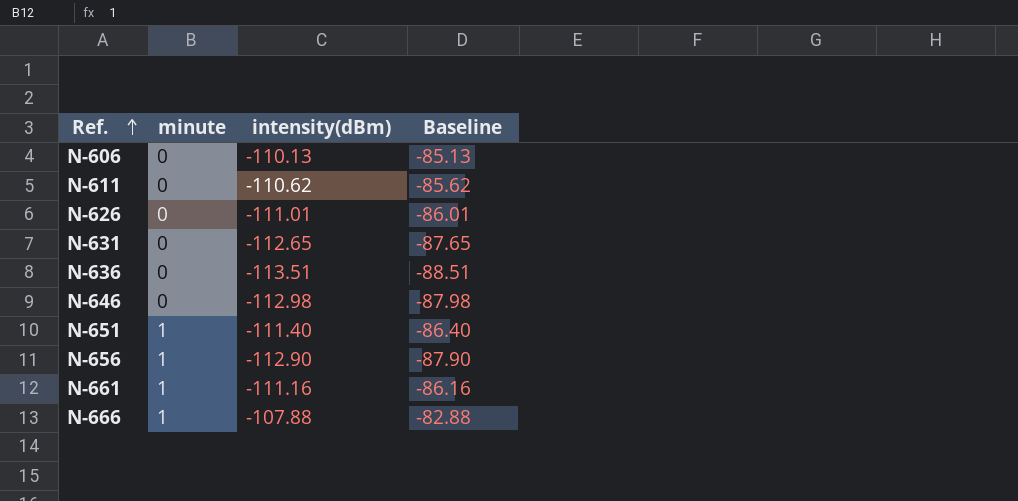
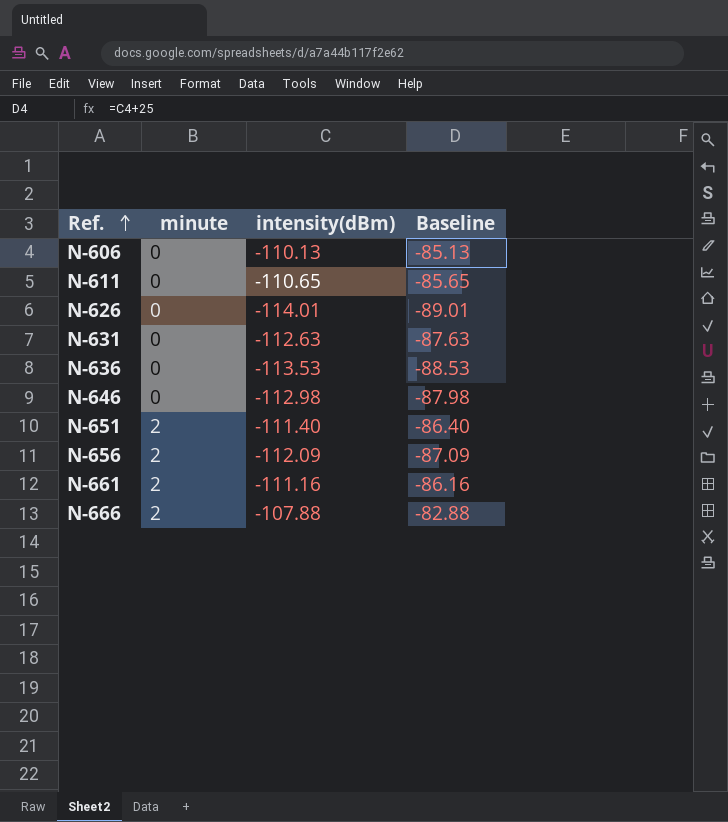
N-611 | intensity(dBm): -110.62 -> -110.65
N-611 | Baseline: -85.62 -> -85.65
N-626 | intensity(dBm): -111.01 -> -114.01
N-626 | Baseline: -86.01 -> -89.01
N-631 | intensity(dBm): -112.65 -> -112.63
N-631 | Baseline: -87.65 -> -87.63
N-636 | intensity(dBm): -113.51 -> -113.53
N-636 | Baseline: -88.51 -> -88.53
N-651 | minute: 1 -> 2
N-656 | minute: 1 -> 2
N-656 | intensity(dBm): -112.90 -> -112.09
N-656 | Baseline: -87.90 -> -87.09
N-661 | minute: 1 -> 2
N-666 | minute: 1 -> 2

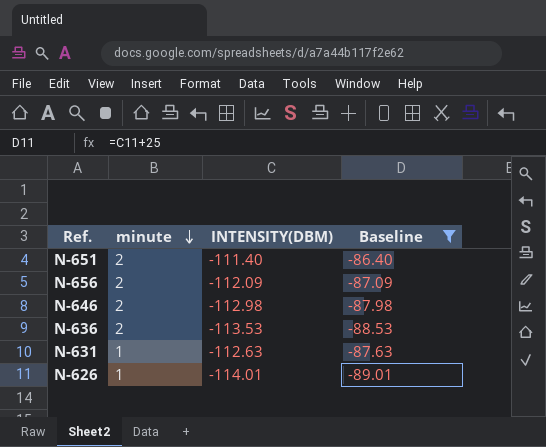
filter: none -> Baseline <= -86.40
row order: Ref. ascending -> minute descending
column name: intensity(dBm) -> INTENSITY(DBM)
N-646 | minute: 0 -> 2
N-636 | minute: 0 -> 2
N-631 | minute: 0 -> 1
N-626 | minute: 0 -> 1

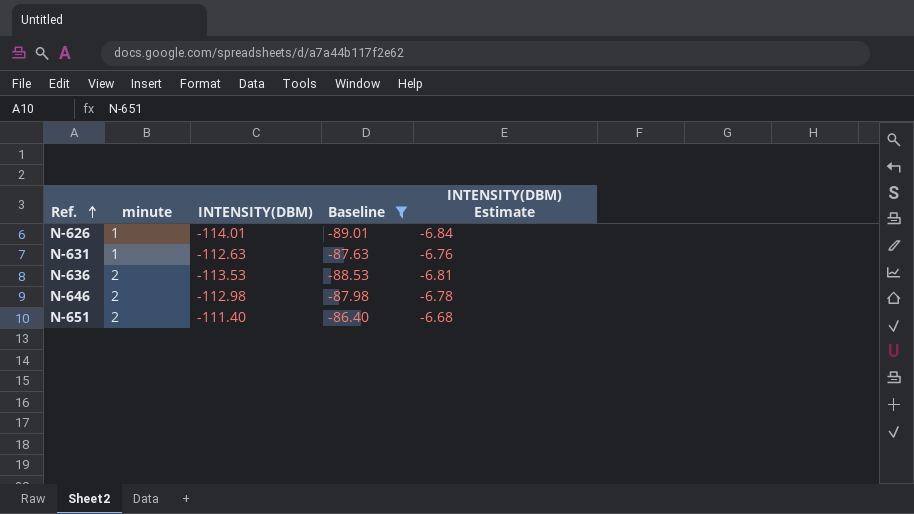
row order: minute descending -> Ref. ascending
column INTENSITY(DBM) Estimate | formula: none -> [INTENSITY(DBM)] * 0.06
row N-656: 2 | -112.09 | -87.09 -> none

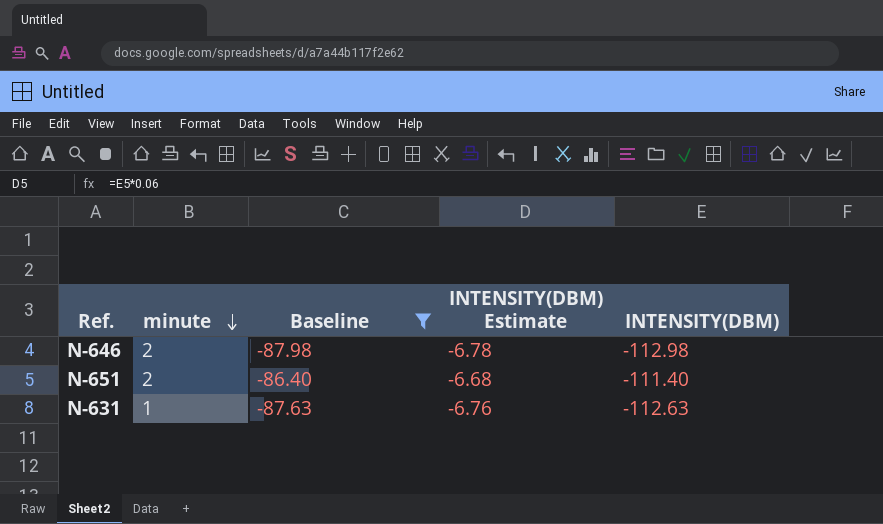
row order: Ref. ascending -> minute descending
column INTENSITY(DBM) | position: 3 -> 5
row N-626: 1 | -114.01 | -89.01 | -6.84 -> none
row N-636: 2 | -113.53 | -88.53 | -6.81 -> none

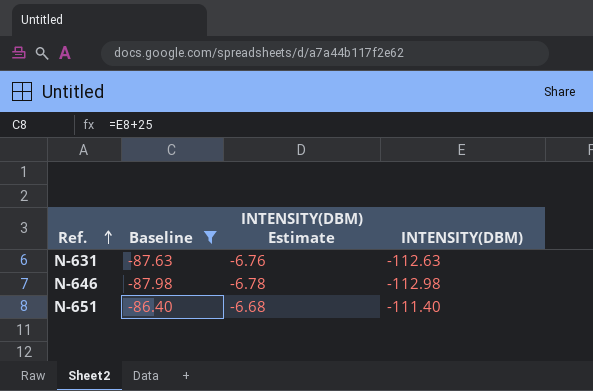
row order: minute descending -> Ref. ascending
column minute | position: 2 -> none

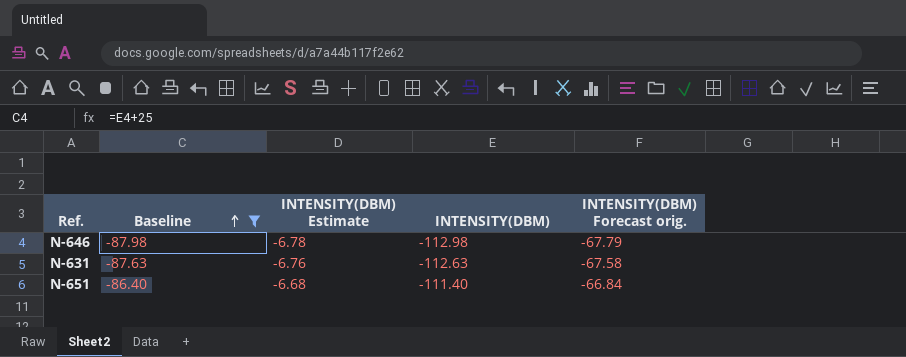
row order: Ref. ascending -> Baseline ascending
column INTENSITY(DBM) Forecast orig. | formula: none -> [INTENSITY(DBM)] * 0.6

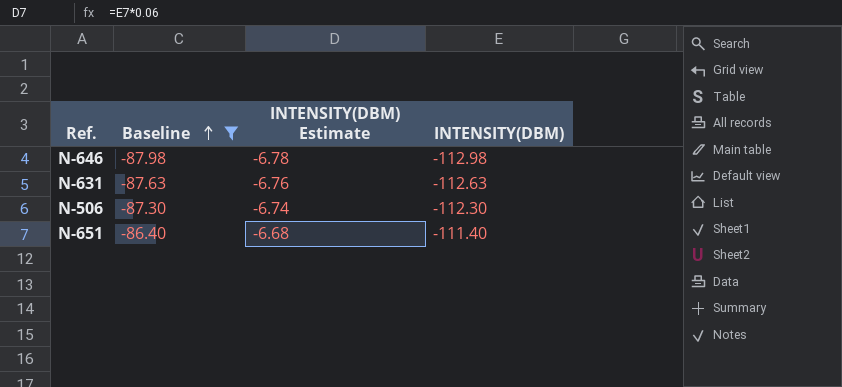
column INTENSITY(DBM) Forecast orig. | formula: [INTENSITY(DBM)] * 0.6 -> none
row N-506: none -> -87.30 | -6.74 | -112.30

